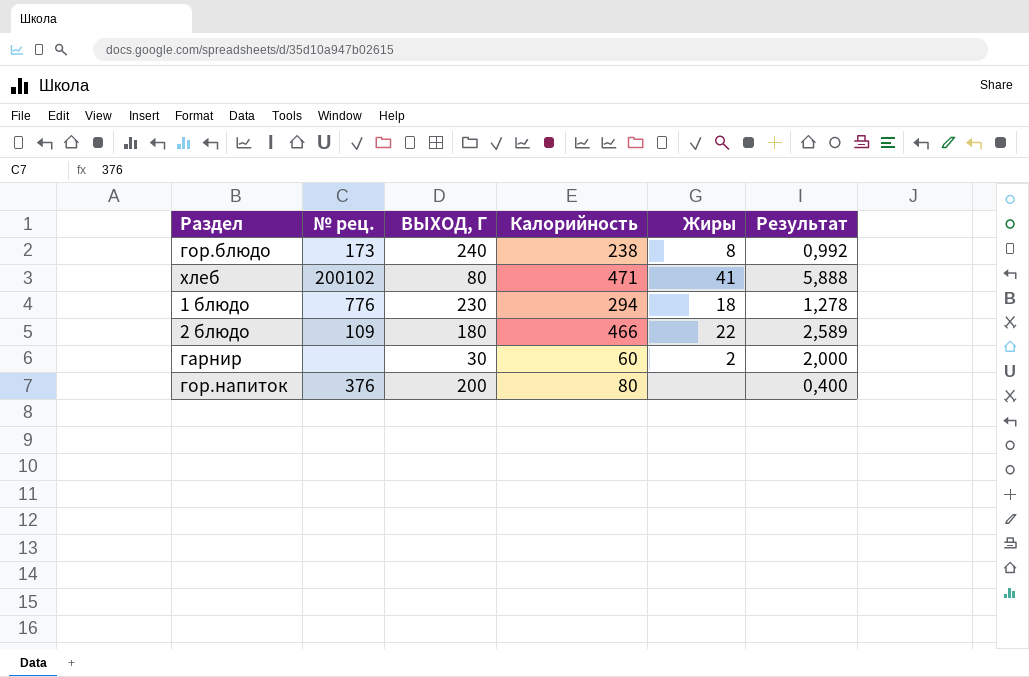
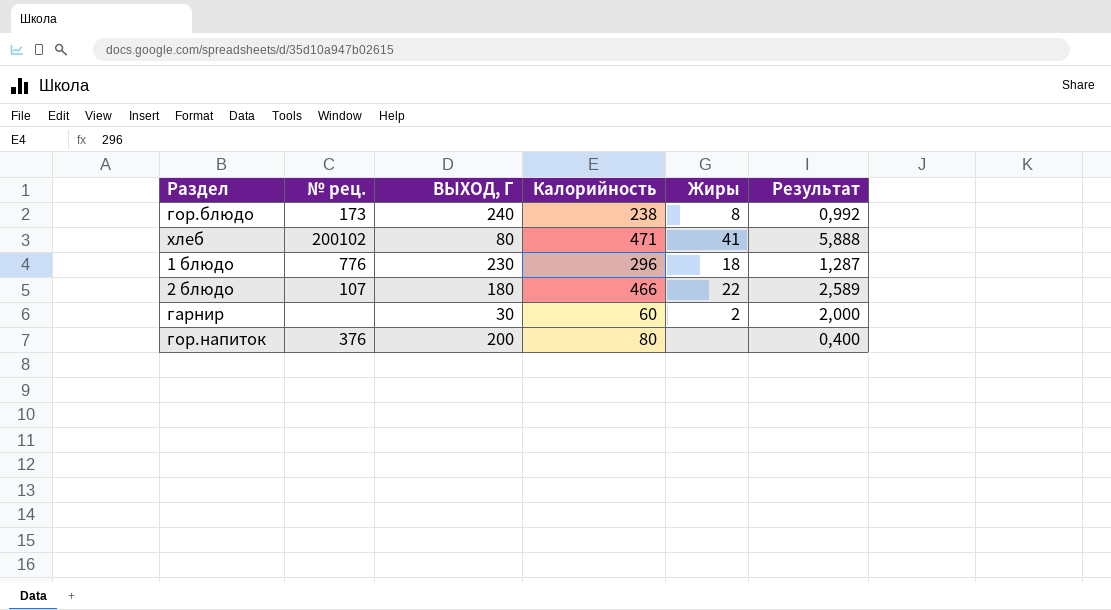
1 блюдо | Калорийность: 294 -> 296
1 блюдо | Результат: 1,278 -> 1,287
2 блюдо | № рец.: 109 -> 107

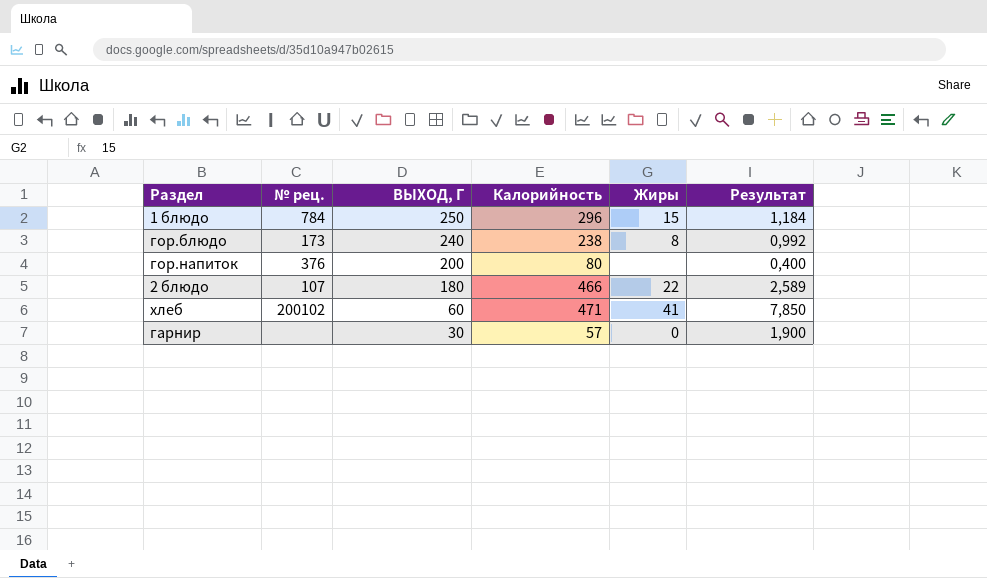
row order: none -> ВЫХОД, Г descending
1 блюдо | № рец.: 776 -> 784
1 блюдо | ВЫХОД, Г: 230 -> 250
1 блюдо | Жиры: 18 -> 15
1 блюдо | Результат: 1,287 -> 1,184
хлеб | ВЫХОД, Г: 80 -> 60
хлеб | Результат: 5,888 -> 7,850
гарнир | Калорийность: 60 -> 57
гарнир | Жиры: 2 -> 0
гарнир | Результат: 2,000 -> 1,900

